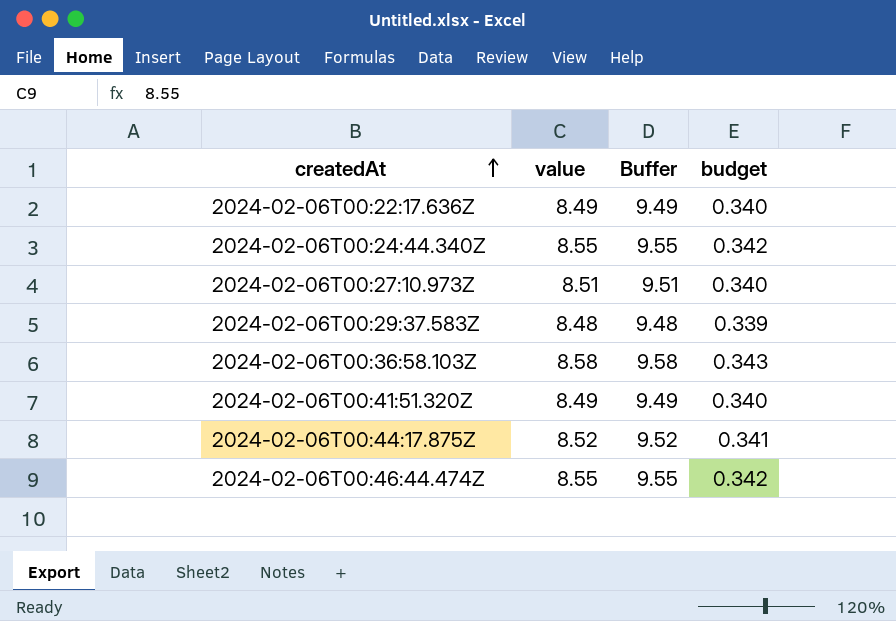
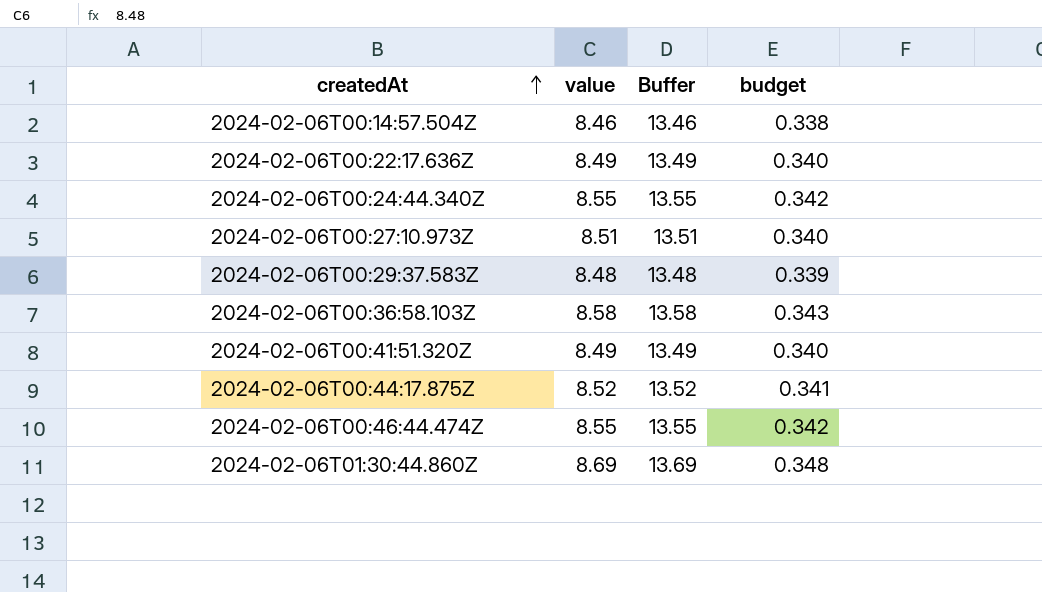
column Buffer | formula: [value] + 1 -> [value] + 5
row 2024-02-06T00:14:57.504Z: none -> 8.46 | 13.46 | 0.338
row 2024-02-06T01:30:44.860Z: none -> 8.69 | 13.69 | 0.348

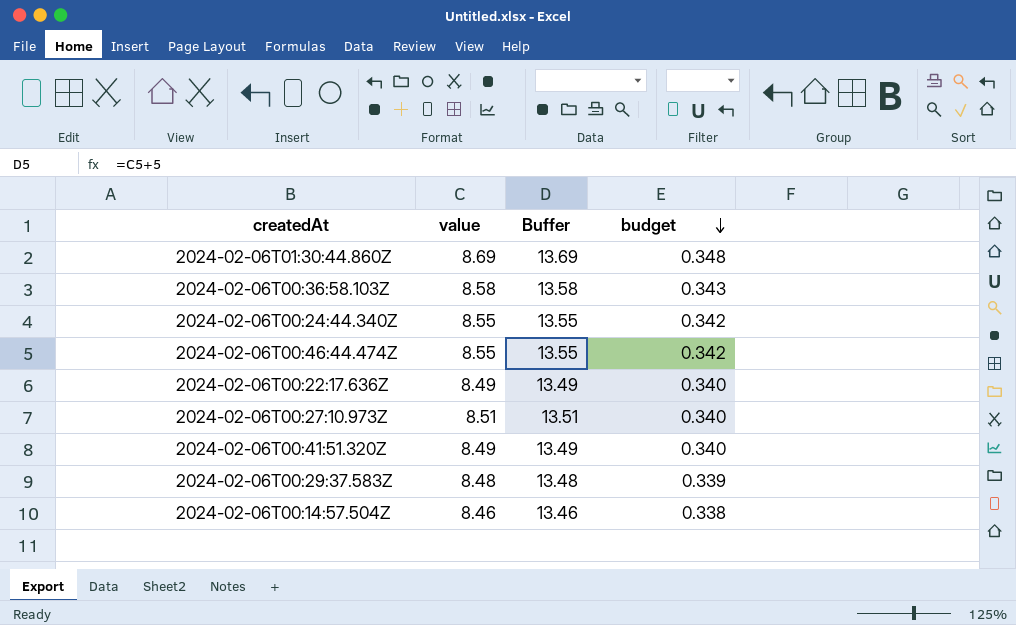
row order: createdAt ascending -> budget descending
row 2024-02-06T00:44:17.875Z: 8.52 | 13.52 | 0.341 -> none

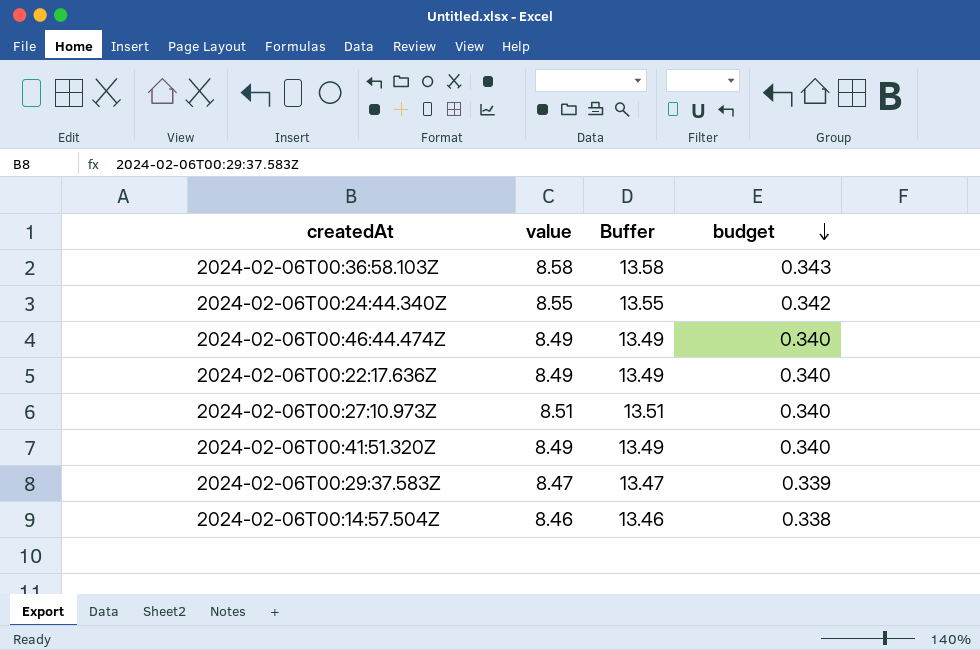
row 2024-02-06T01:30:44.860Z: 8.69 | 13.69 | 0.348 -> none
2024-02-06T00:46:44.474Z | value: 8.55 -> 8.49
2024-02-06T00:46:44.474Z | Buffer: 13.55 -> 13.49
2024-02-06T00:46:44.474Z | budget: 0.342 -> 0.340
2024-02-06T00:29:37.583Z | value: 8.48 -> 8.47
2024-02-06T00:29:37.583Z | Buffer: 13.48 -> 13.47

